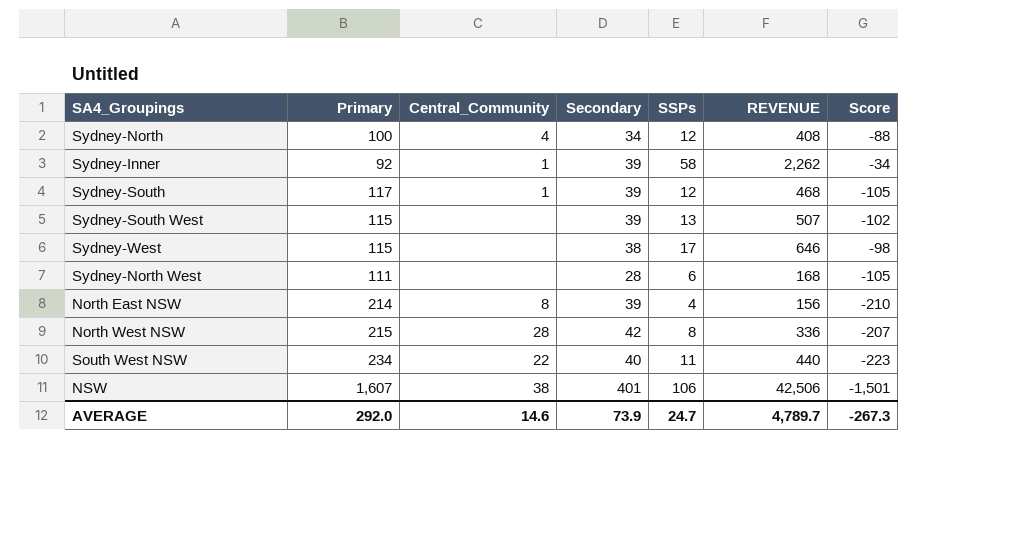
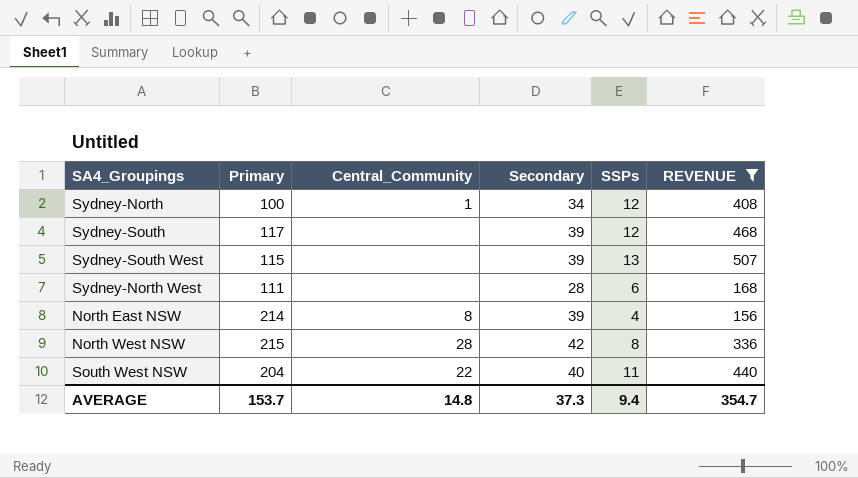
filter: none -> REVENUE <= 507
column Score | formula: [SSPs] - [Primary] -> none
Sydney-North | Central_Community: 4 -> 1
Sydney-South | Central_Community: 1 -> none
South West NSW | Primary: 234 -> 204
AVERAGE | Primary: 292.0 -> 153.7
AVERAGE | Central_Community: 14.6 -> 14.8
AVERAGE | Secondary: 73.9 -> 37.3
AVERAGE | SSPs: 24.7 -> 9.4
AVERAGE | REVENUE: 4,789.7 -> 354.7

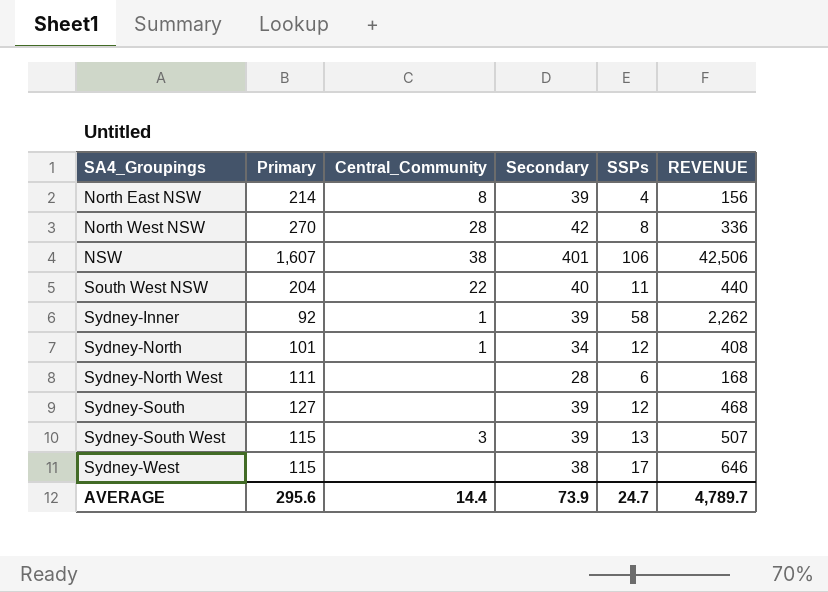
filter: REVENUE <= 507 -> none
row order: none -> SA4_Groupings ascending
North West NSW | Primary: 215 -> 270
Sydney-North | Primary: 100 -> 101
Sydney-South | Primary: 117 -> 127
Sydney-South West | Central_Community: none -> 3
AVERAGE | Primary: 153.7 -> 295.6
AVERAGE | Central_Community: 14.8 -> 14.4
AVERAGE | Secondary: 37.3 -> 73.9
AVERAGE | SSPs: 9.4 -> 24.7
AVERAGE | REVENUE: 354.7 -> 4,789.7

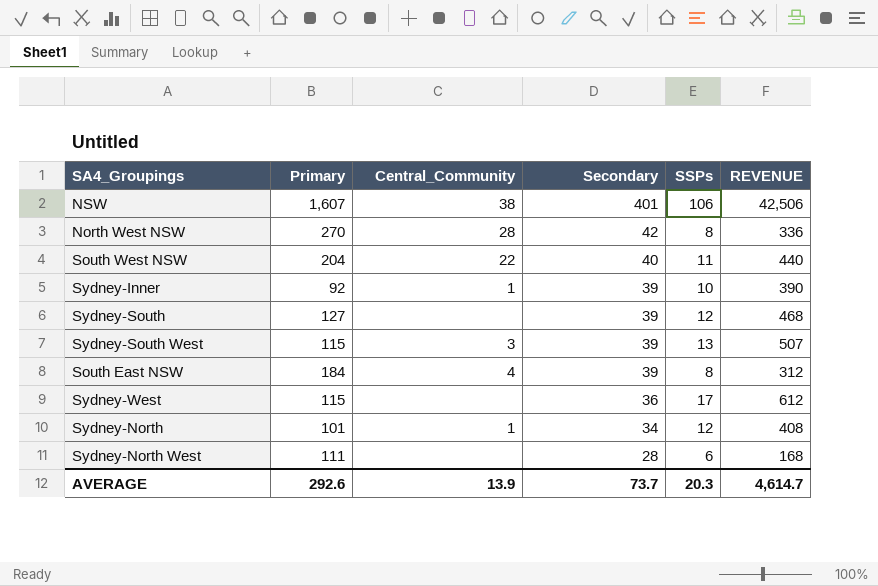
row order: SA4_Groupings ascending -> Secondary descending
row North East NSW: 214 | 8 | 39 | 4 | 156 -> none
Sydney-Inner | SSPs: 58 -> 10
Sydney-Inner | REVENUE: 2,262 -> 390
row South East NSW: none -> 184 | 4 | 39 | 8 | 312
Sydney-West | Secondary: 38 -> 36
Sydney-West | REVENUE: 646 -> 612
AVERAGE | Primary: 295.6 -> 292.6
AVERAGE | Central_Community: 14.4 -> 13.9
AVERAGE | Secondary: 73.9 -> 73.7
AVERAGE | SSPs: 24.7 -> 20.3
AVERAGE | REVENUE: 4,789.7 -> 4,614.7

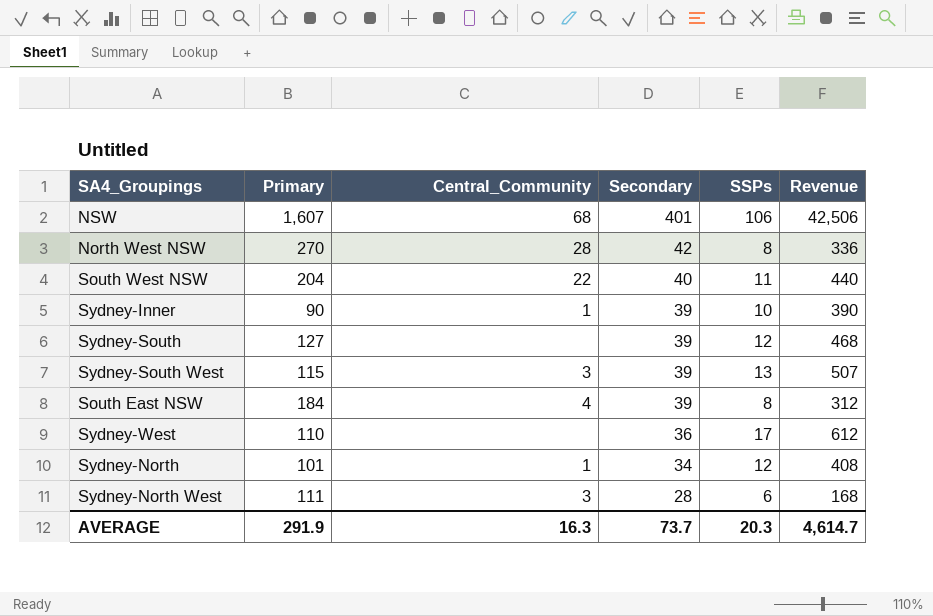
column name: REVENUE -> Revenue
NSW | Central_Community: 38 -> 68
Sydney-Inner | Primary: 92 -> 90
Sydney-West | Primary: 115 -> 110
Sydney-North West | Central_Community: none -> 3
AVERAGE | Primary: 292.6 -> 291.9
AVERAGE | Central_Community: 13.9 -> 16.3

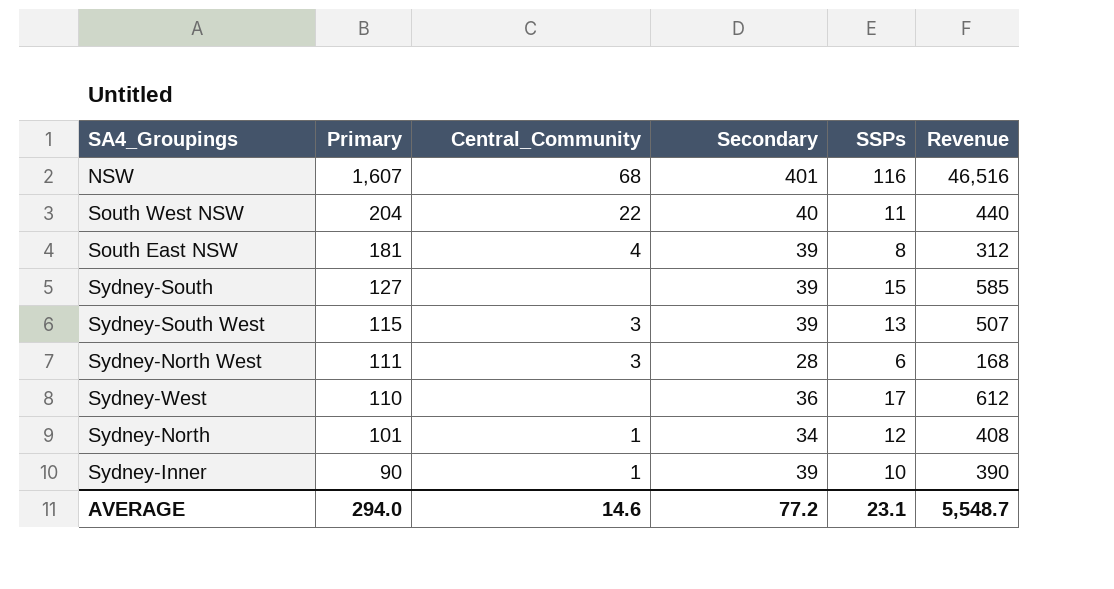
row order: Secondary descending -> Primary descending
row North West NSW: 270 | 28 | 42 | 8 | 336 -> none
NSW | SSPs: 106 -> 116
NSW | Revenue: 42,506 -> 46,516
South East NSW | Primary: 184 -> 181
Sydney-South | SSPs: 12 -> 15
Sydney-South | Revenue: 468 -> 585
AVERAGE | Primary: 291.9 -> 294.0
AVERAGE | Central_Community: 16.3 -> 14.6
AVERAGE | Secondary: 73.7 -> 77.2
AVERAGE | SSPs: 20.3 -> 23.1
AVERAGE | Revenue: 4,614.7 -> 5,548.7

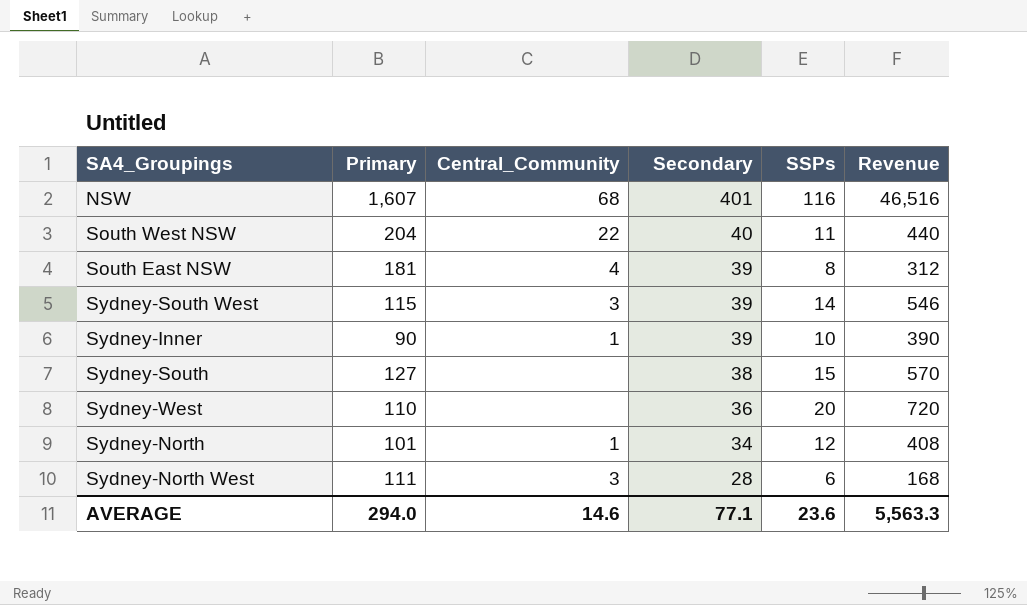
row order: Primary descending -> Secondary descending
Sydney-South West | SSPs: 13 -> 14
Sydney-South West | Revenue: 507 -> 546
Sydney-South | Secondary: 39 -> 38
Sydney-South | Revenue: 585 -> 570
Sydney-West | SSPs: 17 -> 20
Sydney-West | Revenue: 612 -> 720
AVERAGE | Secondary: 77.2 -> 77.1
AVERAGE | SSPs: 23.1 -> 23.6
AVERAGE | Revenue: 5,548.7 -> 5,563.3

